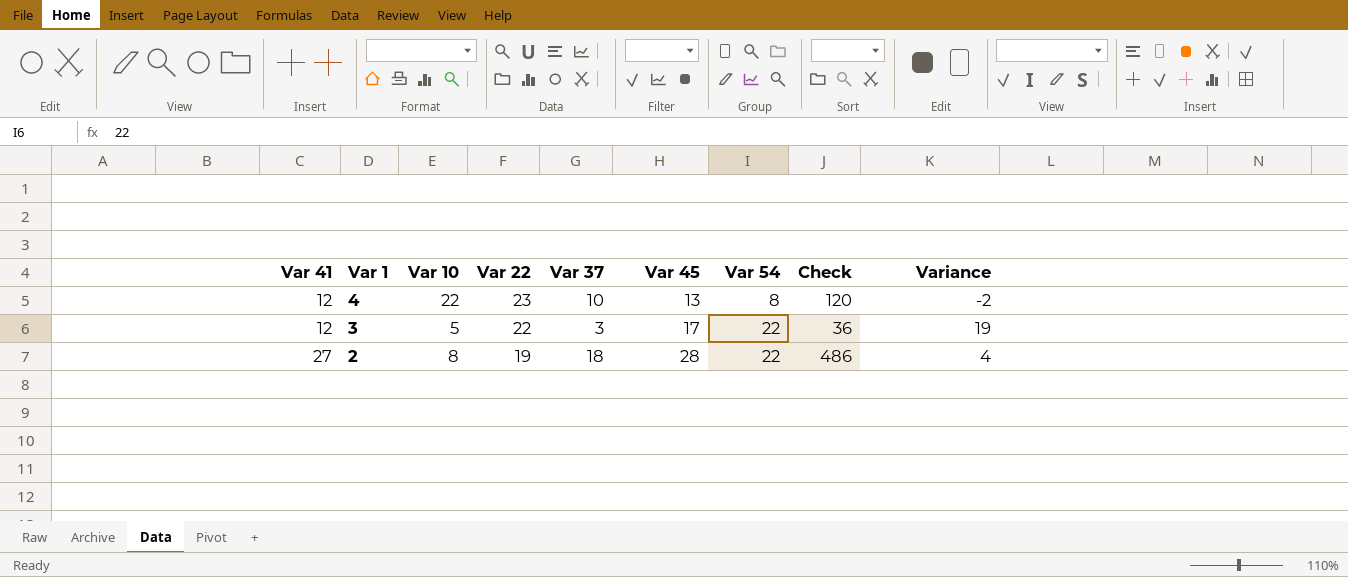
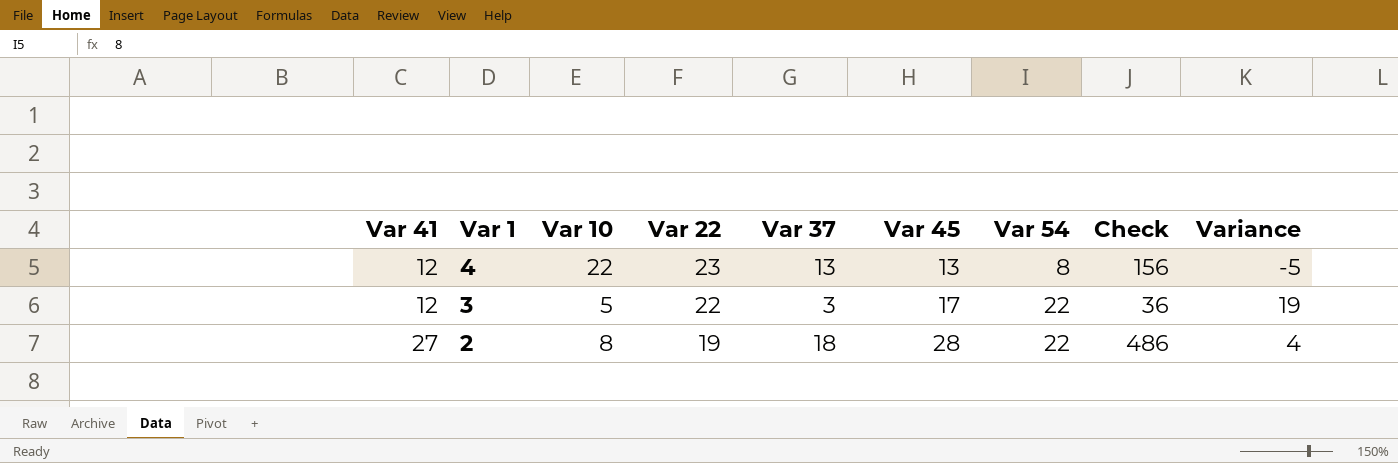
4 | Var 37: 10 -> 13
4 | Check: 120 -> 156
4 | Variance: -2 -> -5

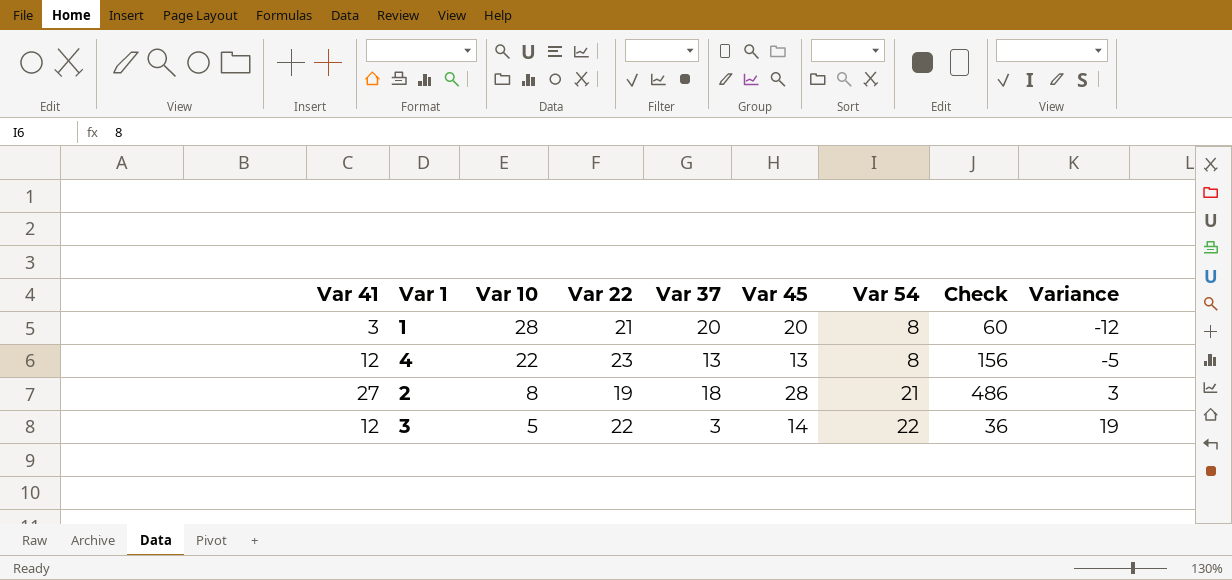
row order: Var 41 ascending -> Var 10 descending
row 1: none -> 3 | 28 | 21 | 20 | 20 | 8 | 60 | -12
2 | Var 54: 22 -> 21
2 | Variance: 4 -> 3
3 | Var 45: 17 -> 14

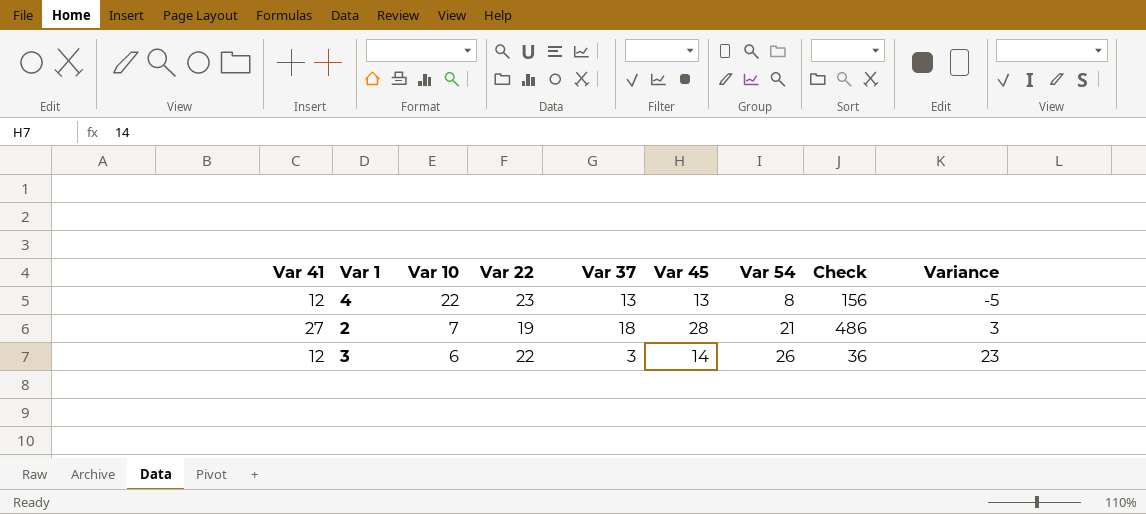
row 1: 3 | 28 | 21 | 20 | 20 | 8 | 60 | -12 -> none
2 | Var 10: 8 -> 7
3 | Var 10: 5 -> 6
3 | Var 54: 22 -> 26
3 | Variance: 19 -> 23

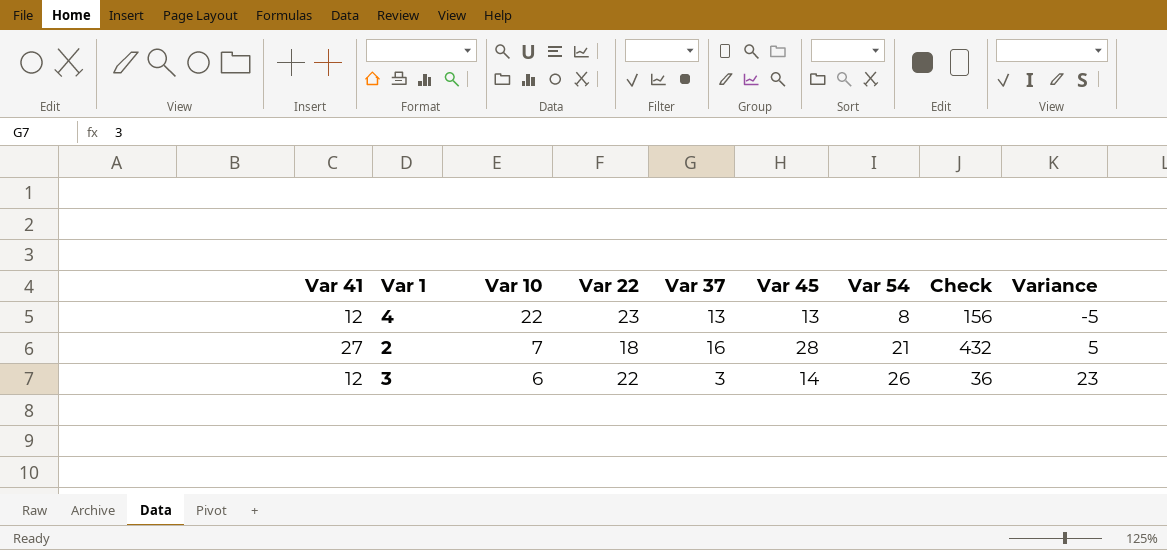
2 | Var 22: 19 -> 18
2 | Var 37: 18 -> 16
2 | Check: 486 -> 432
2 | Variance: 3 -> 5

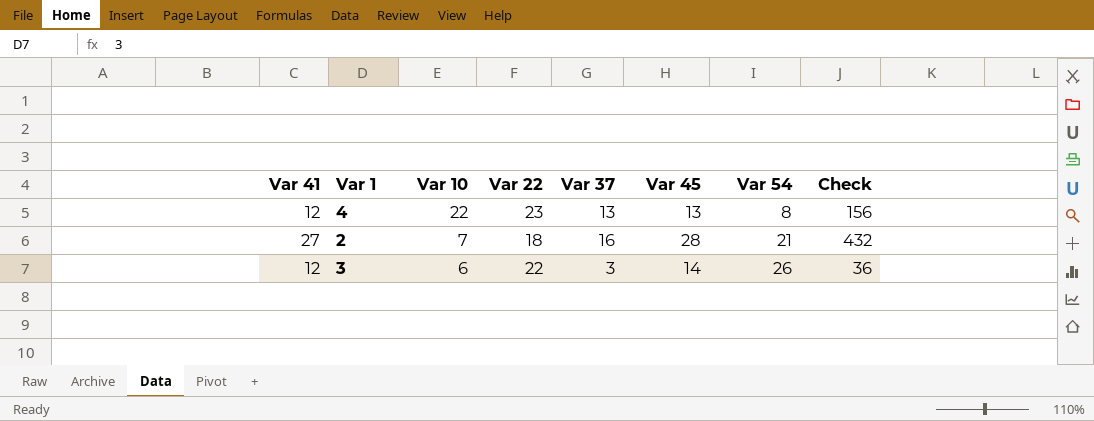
column Variance | formula: [Var 54] - [Var 37] -> none

